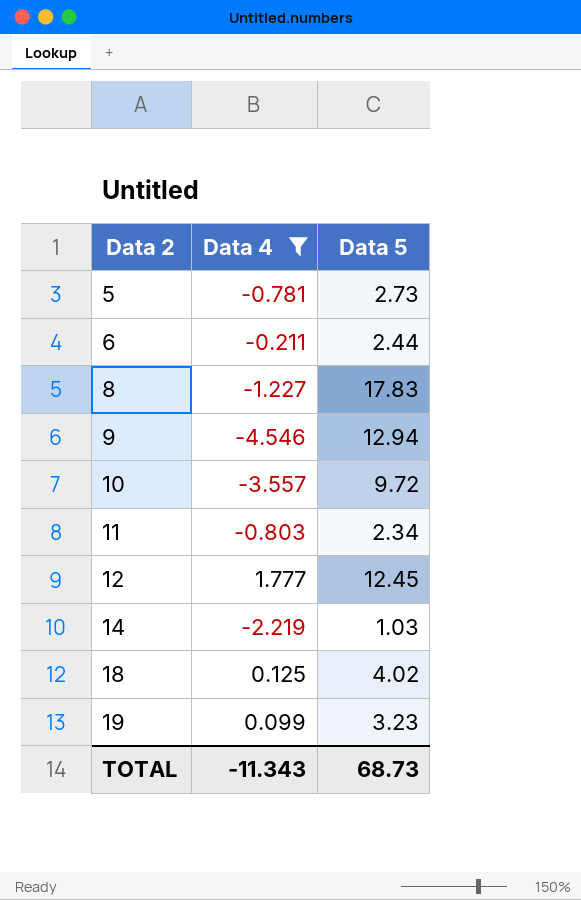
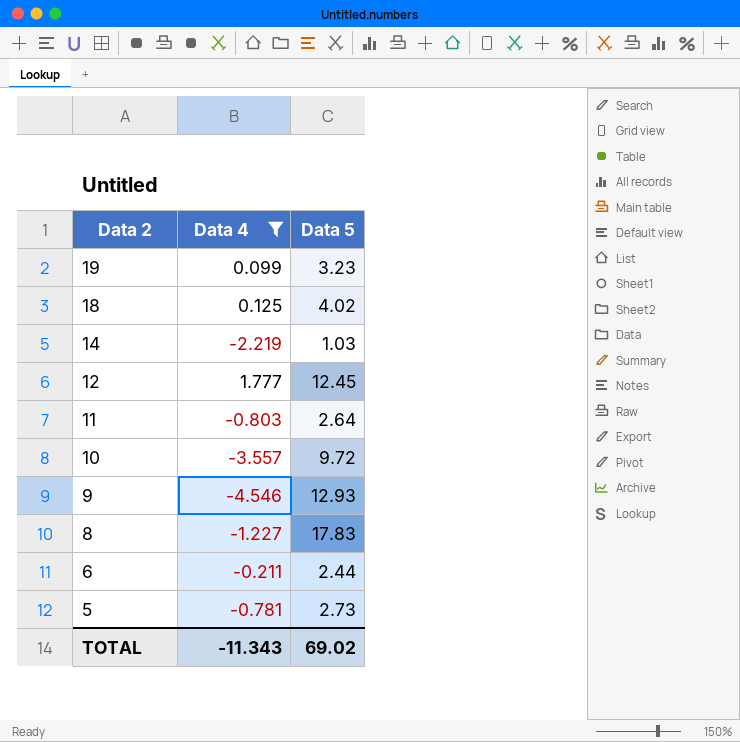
row order: Data 2 ascending -> Data 2 descending
11 | Data 5: 2.34 -> 2.64
9 | Data 5: 12.94 -> 12.93
TOTAL | Data 5: 68.73 -> 69.02

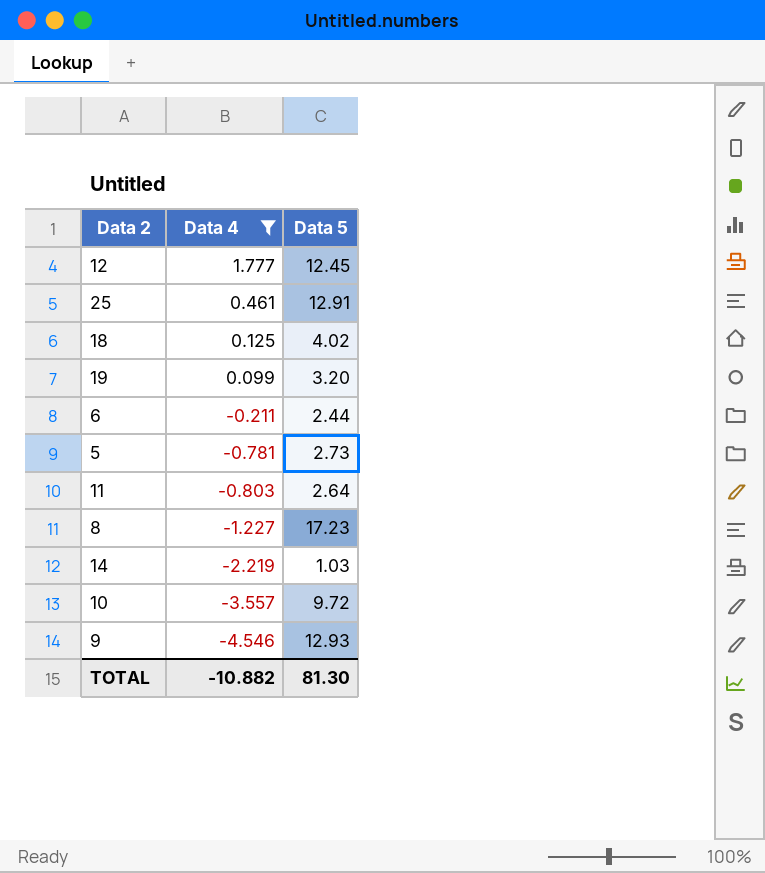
row order: Data 2 descending -> Data 4 descending
row 25: none -> 0.461 | 12.91
19 | Data 5: 3.23 -> 3.20
8 | Data 5: 17.83 -> 17.23
TOTAL | Data 4: -11.343 -> -10.882
TOTAL | Data 5: 69.02 -> 81.30

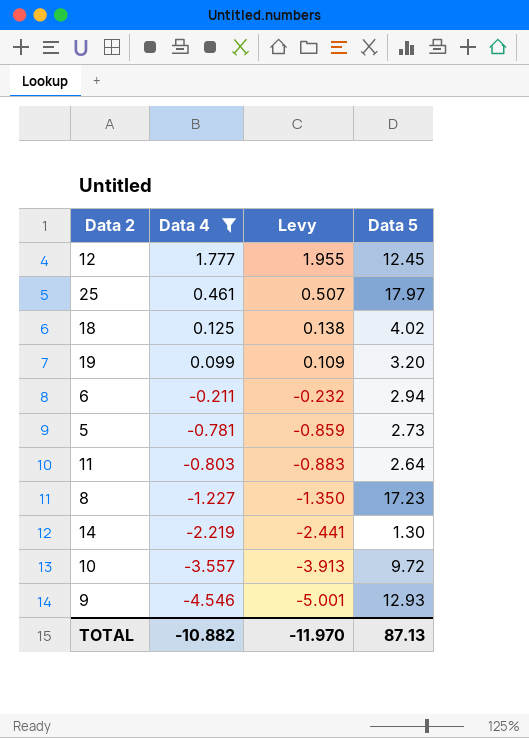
column Levy | formula: none -> [Data 4] * 1.1
25 | Data 5: 12.91 -> 17.97
6 | Data 5: 2.44 -> 2.94
14 | Data 5: 1.03 -> 1.30
TOTAL | Data 5: 81.30 -> 87.13

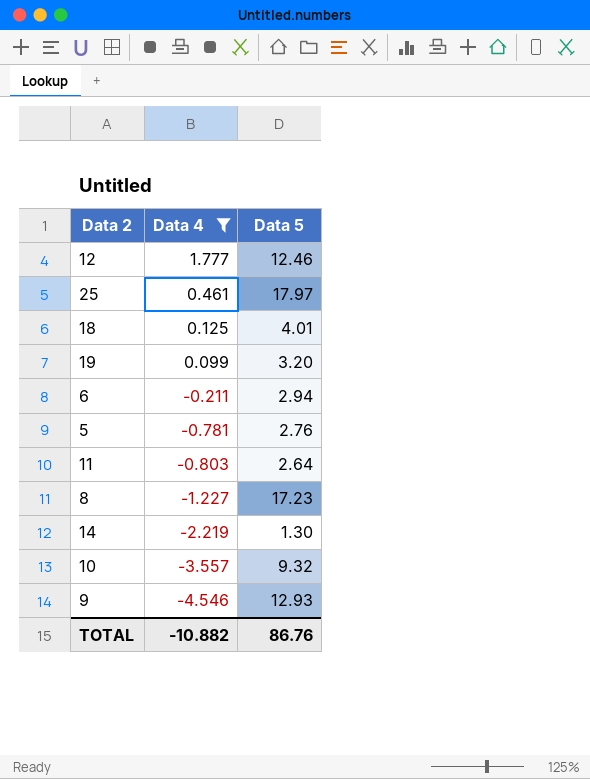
column Levy | formula: [Data 4] * 1.1 -> none
12 | Data 5: 12.45 -> 12.46
18 | Data 5: 4.02 -> 4.01
5 | Data 5: 2.73 -> 2.76
10 | Data 5: 9.72 -> 9.32
TOTAL | Data 5: 87.13 -> 86.76

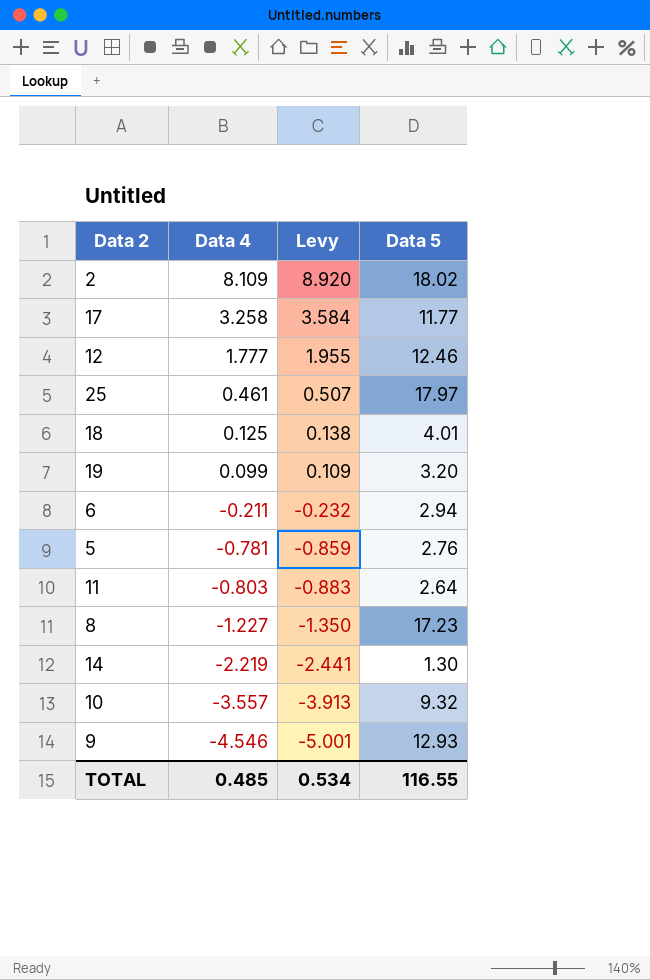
filter: Data 4 <= 1.777 -> none
column Levy | formula: none -> [Data 4] * 1.1
TOTAL | Data 4: -10.882 -> 0.485
TOTAL | Data 5: 86.76 -> 116.55

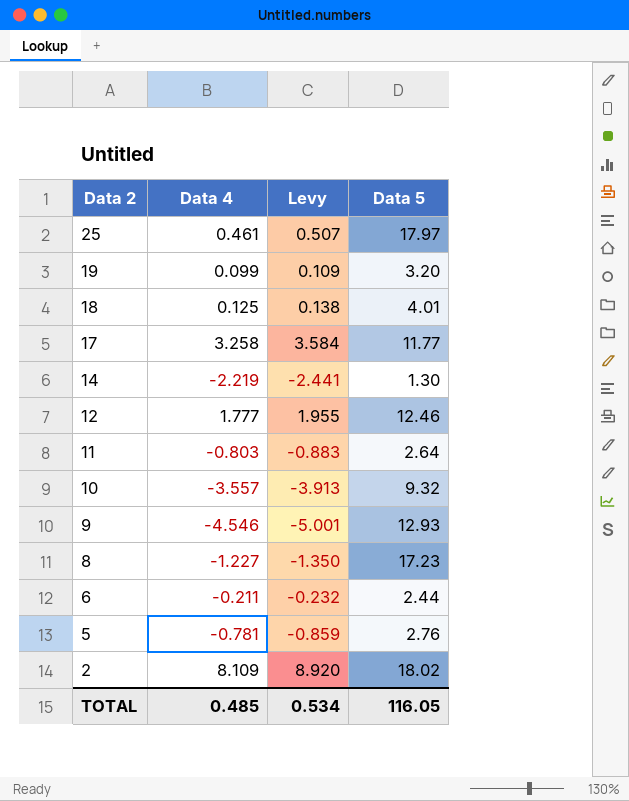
row order: Data 4 descending -> Data 2 descending
6 | Data 5: 2.94 -> 2.44
TOTAL | Data 5: 116.55 -> 116.05

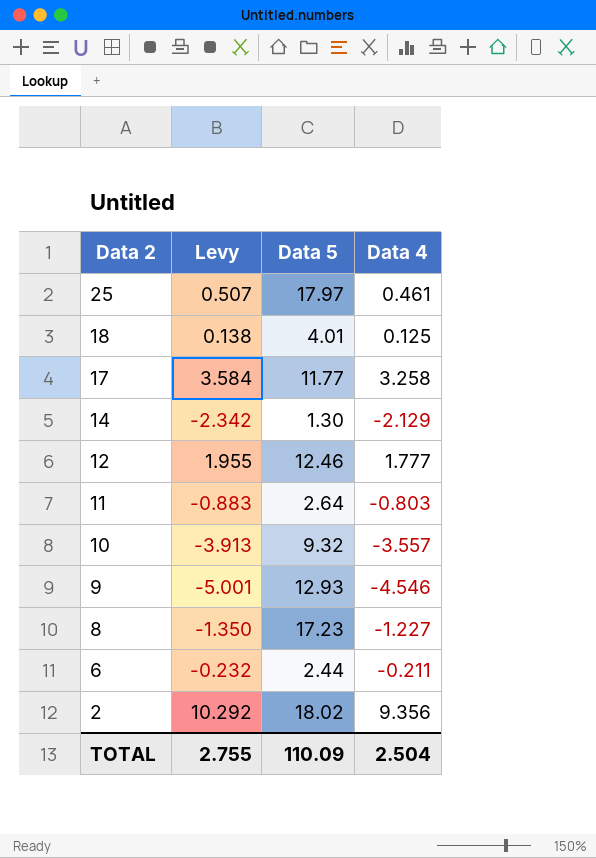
column Data 4 | position: 2 -> 4
row 19: 0.099 | 0.109 | 3.20 -> none
row 5: -0.781 | -0.859 | 2.76 -> none
14 | Levy: -2.441 -> -2.342
14 | Data 4: -2.219 -> -2.129
2 | Levy: 8.920 -> 10.292
2 | Data 4: 8.109 -> 9.356
TOTAL | Levy: 0.534 -> 2.755
TOTAL | Data 5: 116.05 -> 110.09
TOTAL | Data 4: 0.485 -> 2.504

